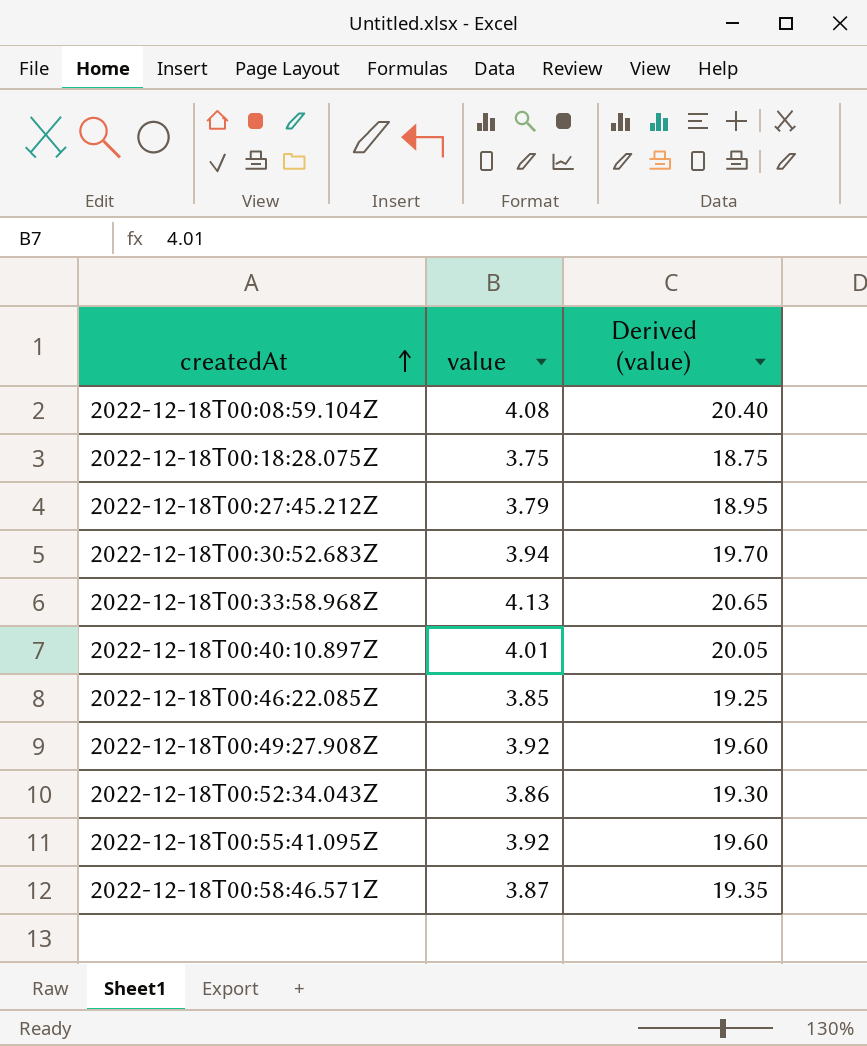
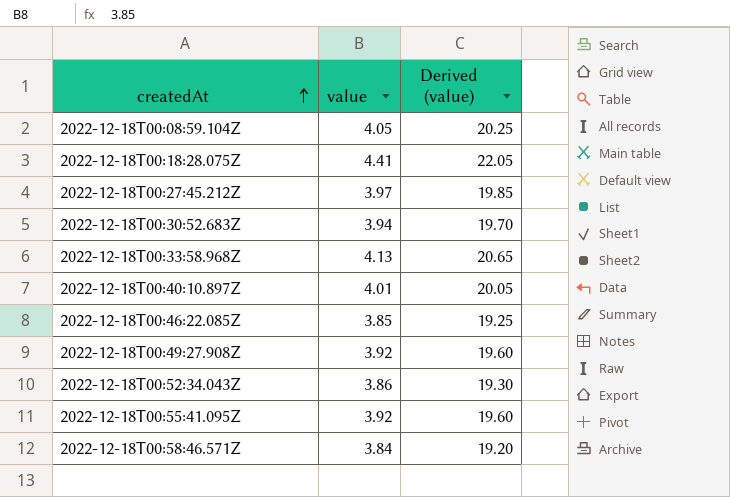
2022-12-18T00:08:59.104Z | value: 4.08 -> 4.05
2022-12-18T00:08:59.104Z | Derived (value): 20.40 -> 20.25
2022-12-18T00:18:28.075Z | value: 3.75 -> 4.41
2022-12-18T00:18:28.075Z | Derived (value): 18.75 -> 22.05
2022-12-18T00:27:45.212Z | value: 3.79 -> 3.97
2022-12-18T00:27:45.212Z | Derived (value): 18.95 -> 19.85
2022-12-18T00:58:46.571Z | value: 3.87 -> 3.84
2022-12-18T00:58:46.571Z | Derived (value): 19.35 -> 19.20

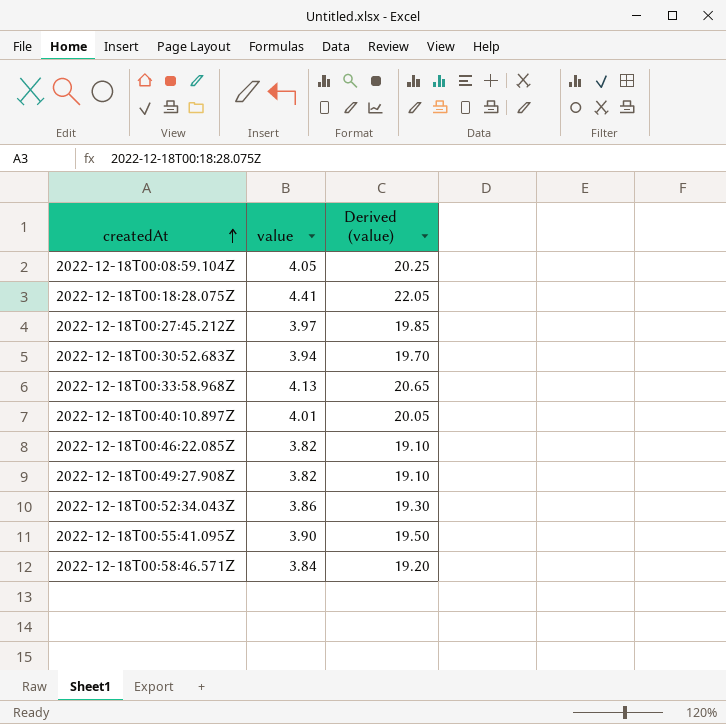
2022-12-18T00:46:22.085Z | value: 3.85 -> 3.82
2022-12-18T00:46:22.085Z | Derived (value): 19.25 -> 19.10
2022-12-18T00:49:27.908Z | value: 3.92 -> 3.82
2022-12-18T00:49:27.908Z | Derived (value): 19.60 -> 19.10
2022-12-18T00:55:41.095Z | value: 3.92 -> 3.90
2022-12-18T00:55:41.095Z | Derived (value): 19.60 -> 19.50

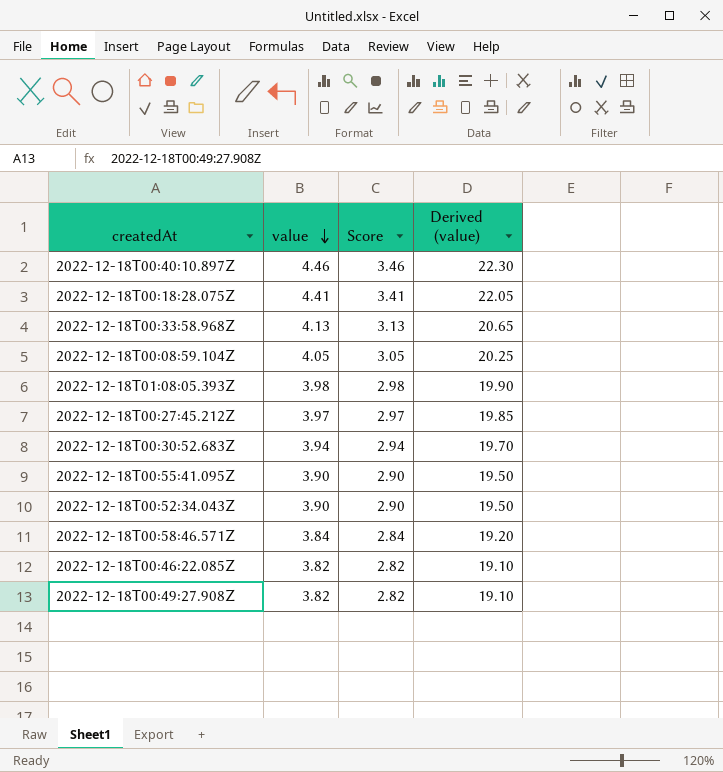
row order: createdAt ascending -> value descending
column Score | formula: none -> [value] - 1
2022-12-18T00:40:10.897Z | value: 4.01 -> 4.46
2022-12-18T00:40:10.897Z | Derived (value): 20.05 -> 22.30
row 2022-12-18T01:08:05.393Z: none -> 3.98 | 2.98 | 19.90
2022-12-18T00:52:34.043Z | value: 3.86 -> 3.90
2022-12-18T00:52:34.043Z | Derived (value): 19.30 -> 19.50

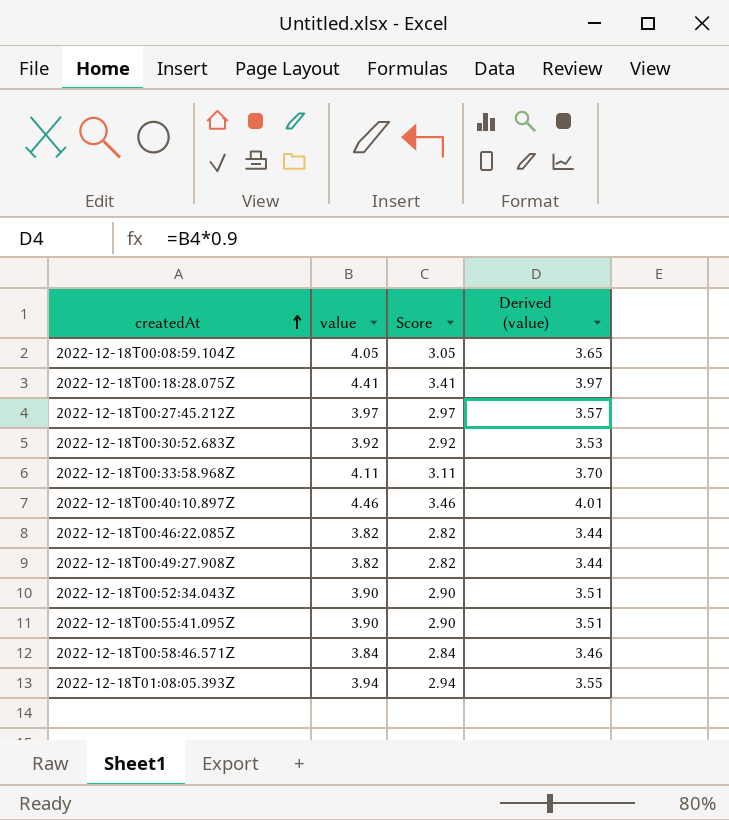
row order: value descending -> createdAt ascending
column Derived (value) | formula: [value] * 5 -> [value] * 0.9
2022-12-18T00:30:52.683Z | value: 3.94 -> 3.92
2022-12-18T00:30:52.683Z | Score: 2.94 -> 2.92
2022-12-18T00:33:58.968Z | value: 4.13 -> 4.11
2022-12-18T00:33:58.968Z | Score: 3.13 -> 3.11
2022-12-18T01:08:05.393Z | value: 3.98 -> 3.94
2022-12-18T01:08:05.393Z | Score: 2.98 -> 2.94

